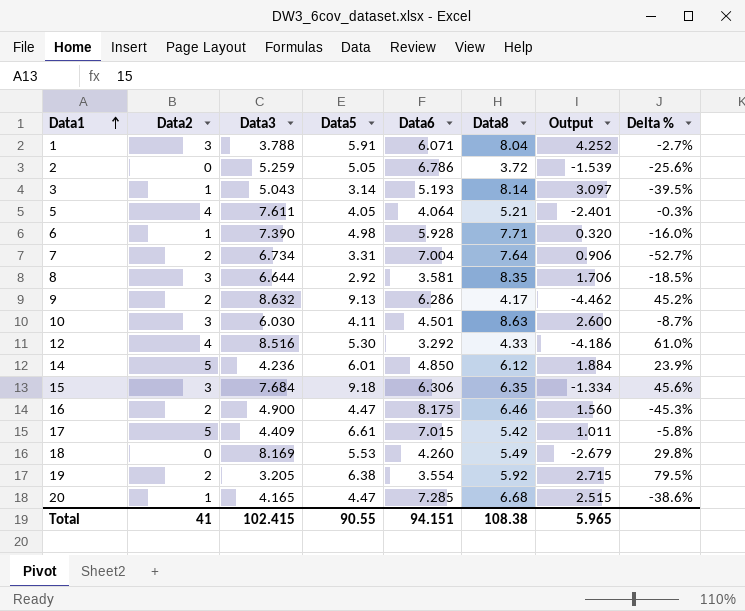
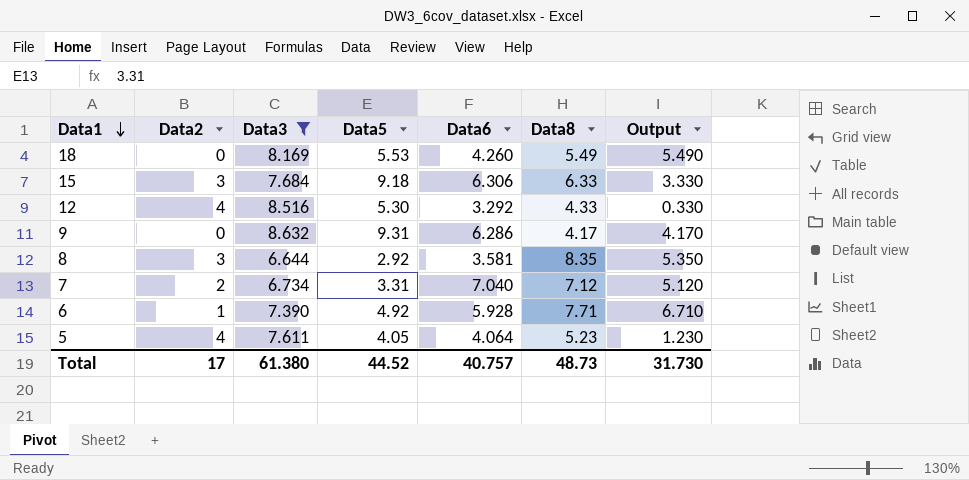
filter: none -> Data3 >= 6.644
row order: Data1 ascending -> Data1 descending
column Delta % | formula: ([Data5] - [Data6]) / [Data6] -> none
column Output | formula: [Data8] - [Data3] -> [Data8] - [Data2]
15 | Data8: 6.35 -> 6.33
9 | Data2: 2 -> 0
9 | Data5: 9.13 -> 9.31
7 | Data6: 7.004 -> 7.040
7 | Data8: 7.64 -> 7.12
6 | Data5: 4.98 -> 4.92
5 | Data8: 5.21 -> 5.23
Total | Data2: 41 -> 17
Total | Data3: 102.415 -> 61.380
Total | Data5: 90.55 -> 44.52
Total | Data6: 94.151 -> 40.757
Total | Data8: 108.38 -> 48.73
Total | Output: 5.965 -> 31.730

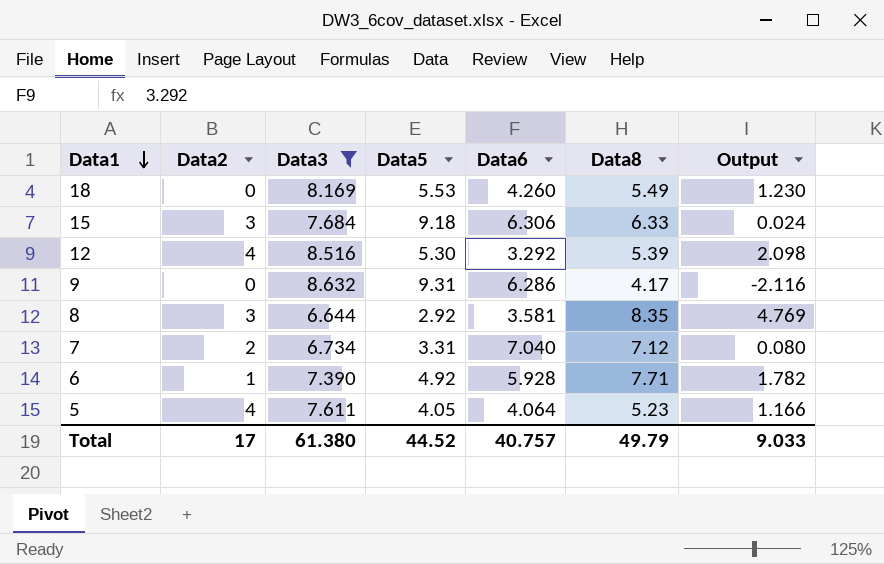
column Output | formula: [Data8] - [Data2] -> [Data8] - [Data6]
12 | Data8: 4.33 -> 5.39
Total | Data8: 48.73 -> 49.79
Total | Output: 31.730 -> 9.033

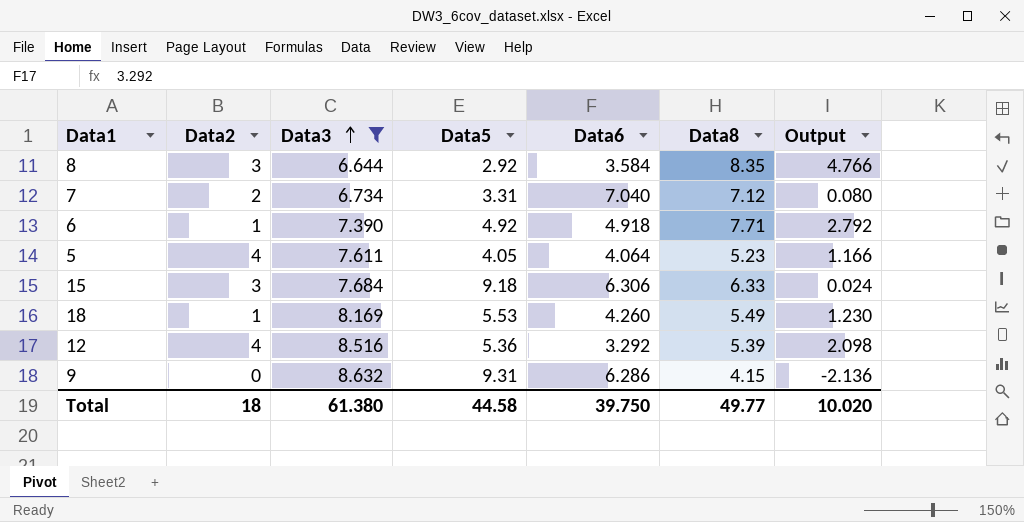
row order: Data1 descending -> Data3 ascending
8 | Data6: 3.581 -> 3.584
8 | Output: 4.769 -> 4.766
6 | Data6: 5.928 -> 4.918
6 | Output: 1.782 -> 2.792
18 | Data2: 0 -> 1
12 | Data5: 5.30 -> 5.36
9 | Data8: 4.17 -> 4.15
9 | Output: -2.116 -> -2.136
Total | Data2: 17 -> 18
Total | Data5: 44.52 -> 44.58
Total | Data6: 40.757 -> 39.750
Total | Data8: 49.79 -> 49.77
Total | Output: 9.033 -> 10.020

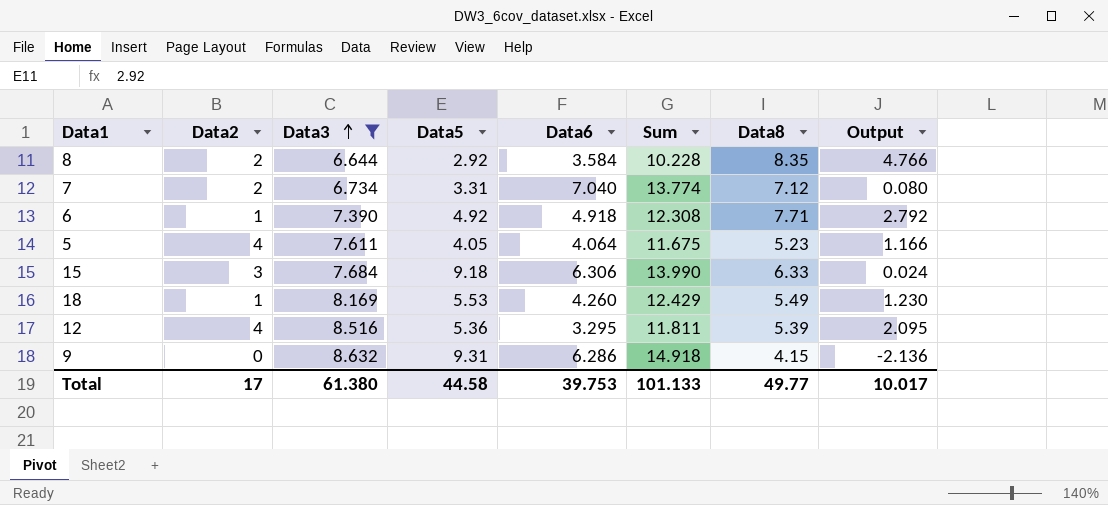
column Sum | formula: none -> [Data3] + [Data6]
8 | Data2: 3 -> 2
12 | Data6: 3.292 -> 3.295
12 | Output: 2.098 -> 2.095
Total | Data2: 18 -> 17
Total | Data6: 39.750 -> 39.753
Total | Output: 10.020 -> 10.017

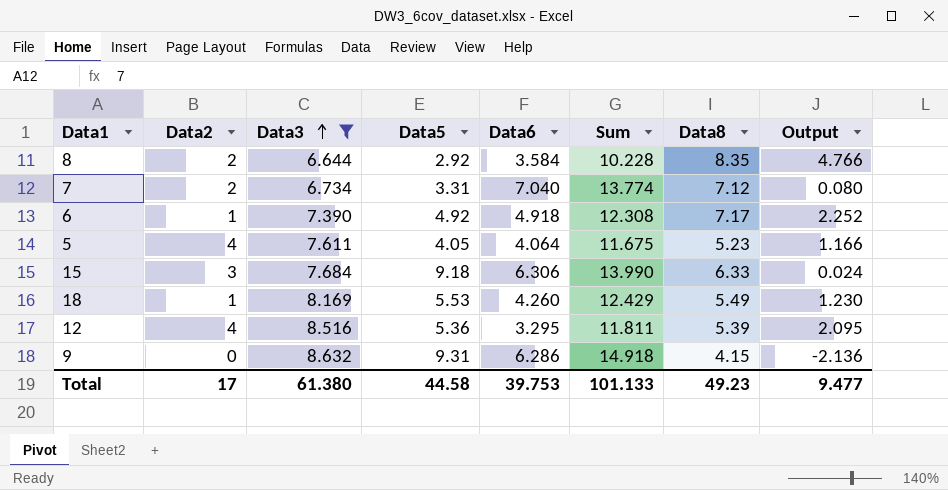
6 | Data8: 7.71 -> 7.17
6 | Output: 2.792 -> 2.252
Total | Data8: 49.77 -> 49.23
Total | Output: 10.017 -> 9.477

